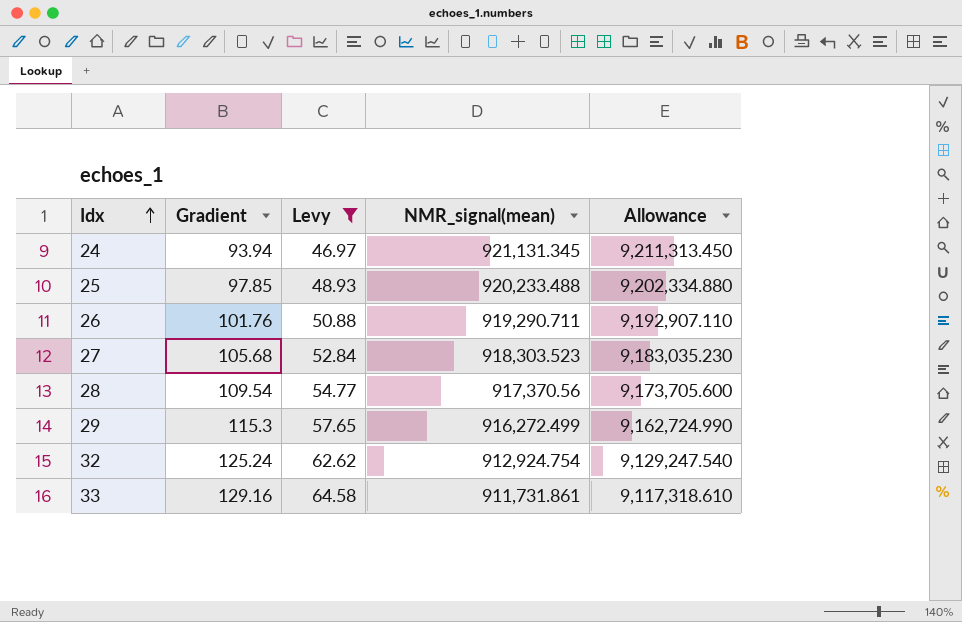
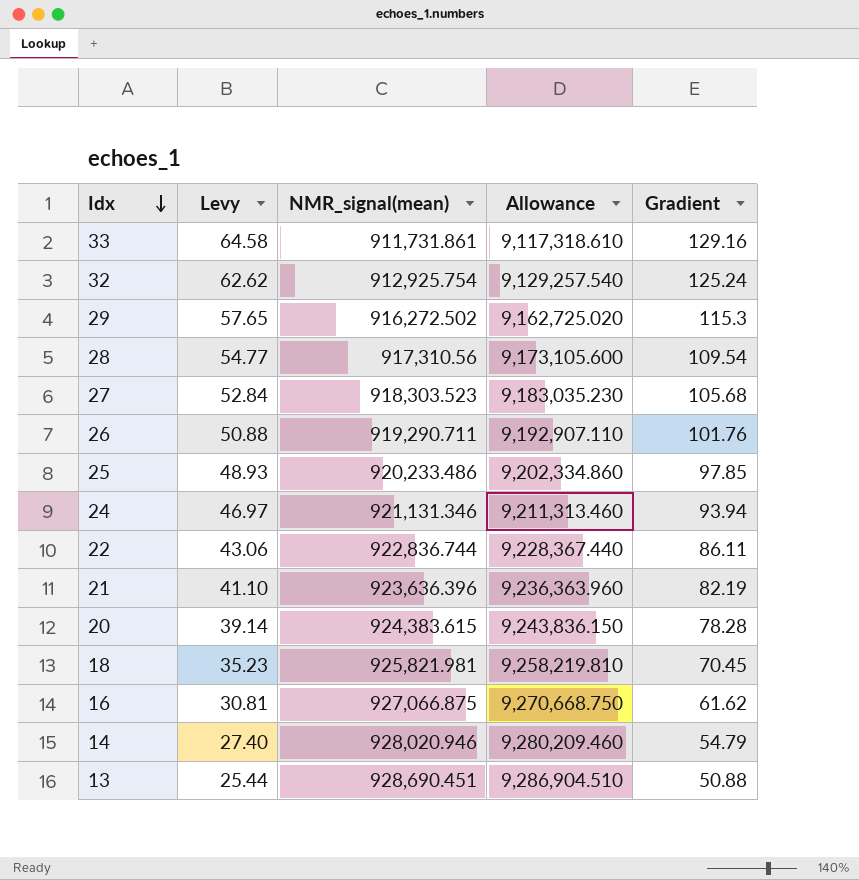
filter: Levy >= 46.97 -> none
row order: Idx ascending -> Idx descending
column Gradient | position: 2 -> 5
32 | NMR_signal(mean): 912,924.754 -> 912,925.754
32 | Allowance: 9,129,247.540 -> 9,129,257.540
29 | NMR_signal(mean): 916,272.499 -> 916,272.502
29 | Allowance: 9,162,724.990 -> 9,162,725.020
28 | NMR_signal(mean): 917,370.56 -> 917,310.56
28 | Allowance: 9,173,705.600 -> 9,173,105.600
25 | NMR_signal(mean): 920,233.488 -> 920,233.486
25 | Allowance: 9,202,334.880 -> 9,202,334.860
24 | NMR_signal(mean): 921,131.345 -> 921,131.346
24 | Allowance: 9,211,313.450 -> 9,211,313.460

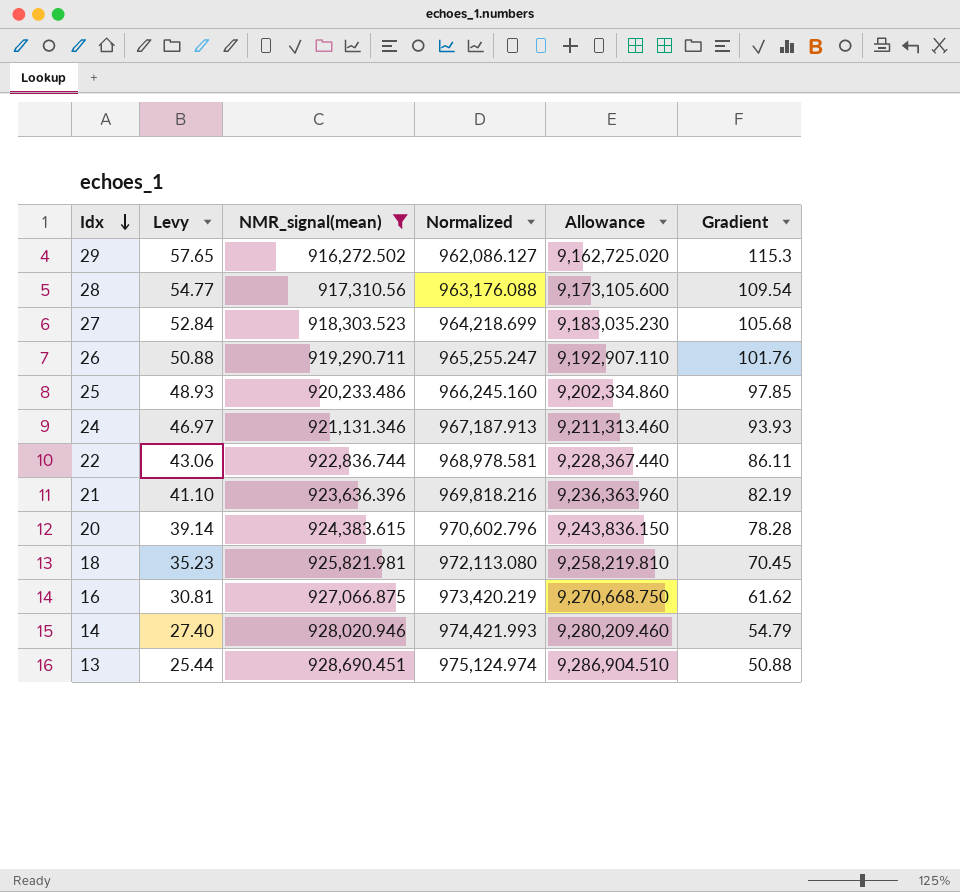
filter: none -> NMR_signal(mean) >= 916,272.502
column Normalized | formula: none -> [NMR_signal(mean)] * 1.05
24 | Gradient: 93.94 -> 93.93

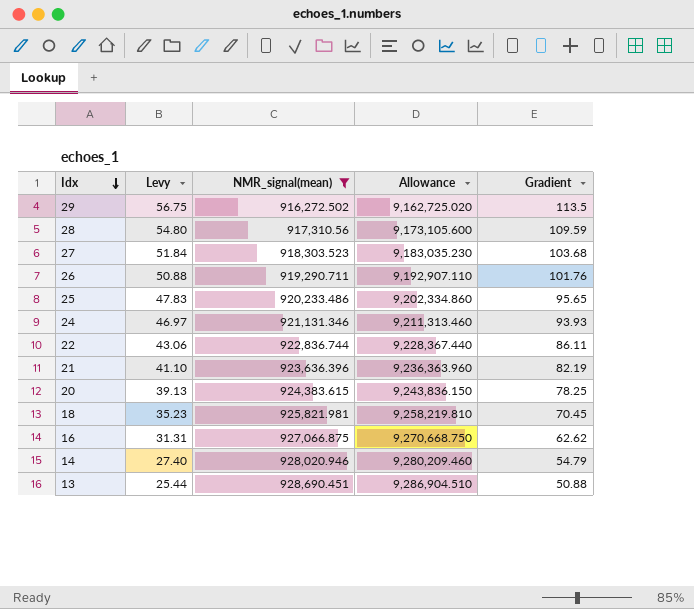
column Normalized | formula: [NMR_signal(mean)] * 1.05 -> none
29 | Levy: 57.65 -> 56.75
29 | Gradient: 115.3 -> 113.5
28 | Levy: 54.77 -> 54.80
28 | Gradient: 109.54 -> 109.59
27 | Levy: 52.84 -> 51.84
27 | Gradient: 105.68 -> 103.68
25 | Levy: 48.93 -> 47.83
25 | Gradient: 97.85 -> 95.65
20 | Levy: 39.14 -> 39.13
20 | Gradient: 78.28 -> 78.25
16 | Levy: 30.81 -> 31.31
16 | Gradient: 61.62 -> 62.62

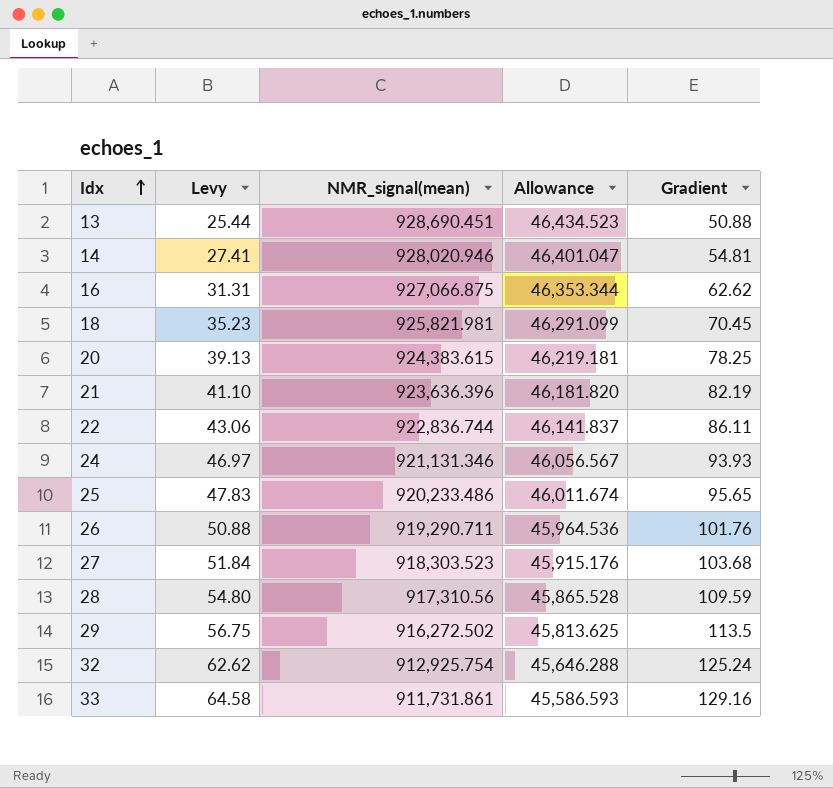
filter: NMR_signal(mean) >= 916,272.502 -> none
row order: Idx descending -> Idx ascending
column Allowance | formula: [NMR_signal(mean)] * 10 -> [NMR_signal(mean)] * 0.05
14 | Levy: 27.40 -> 27.41
14 | Gradient: 54.79 -> 54.81

